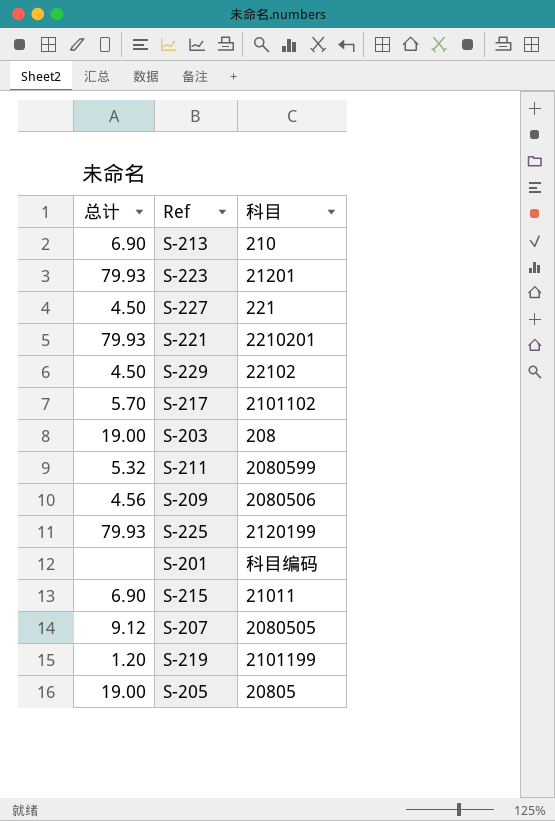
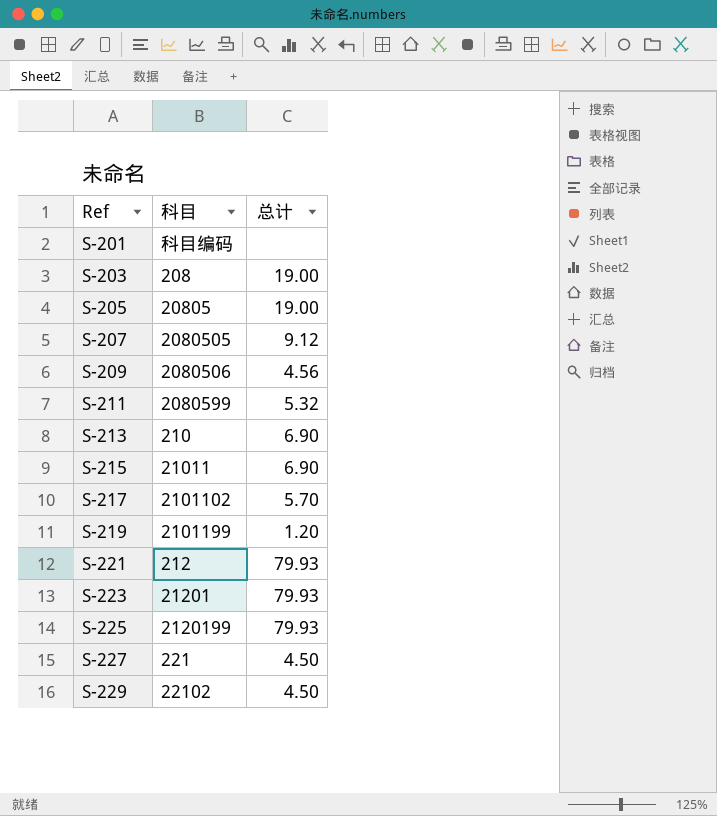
row order: none -> Ref ascending
column 总计 | position: 1 -> 3
S-221 | 科目: 2210201 -> 212

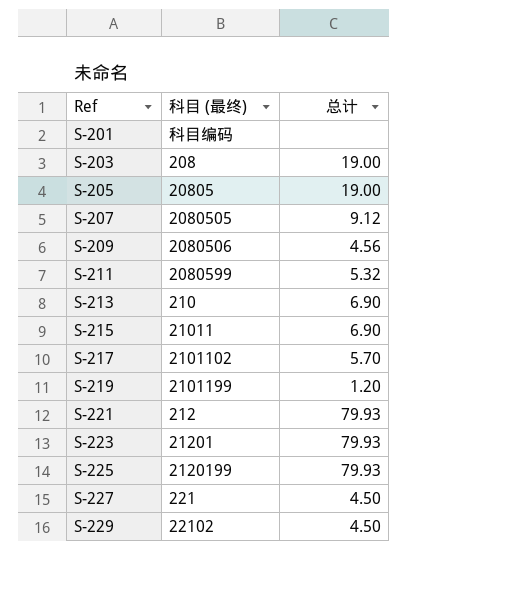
column name: 科目 -> 科目 (最终)

